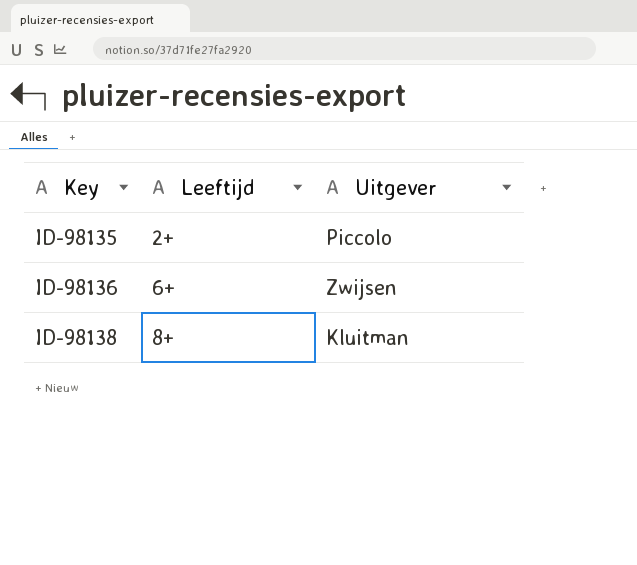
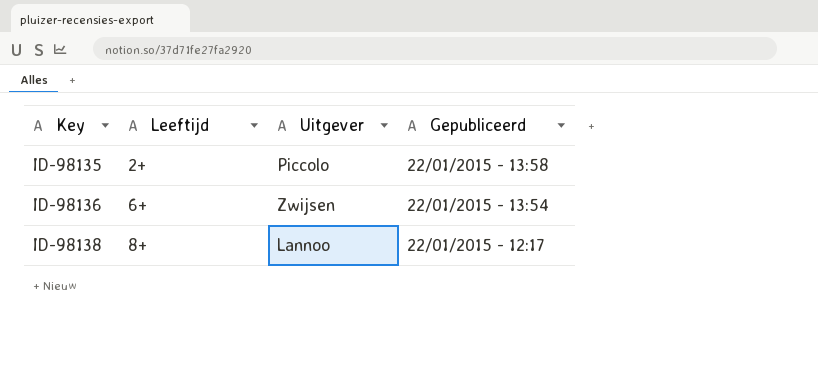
column Gepubliceerd | position: none -> 4
ID-98138 | Uitgever: Kluitman -> Lannoo

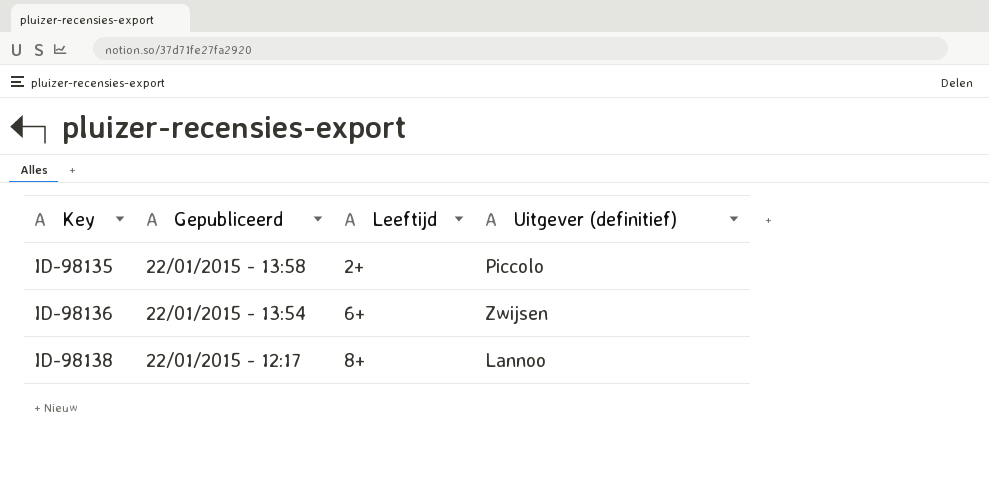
column Gepubliceerd | position: 4 -> 2
column name: Uitgever -> Uitgever (definitief)

